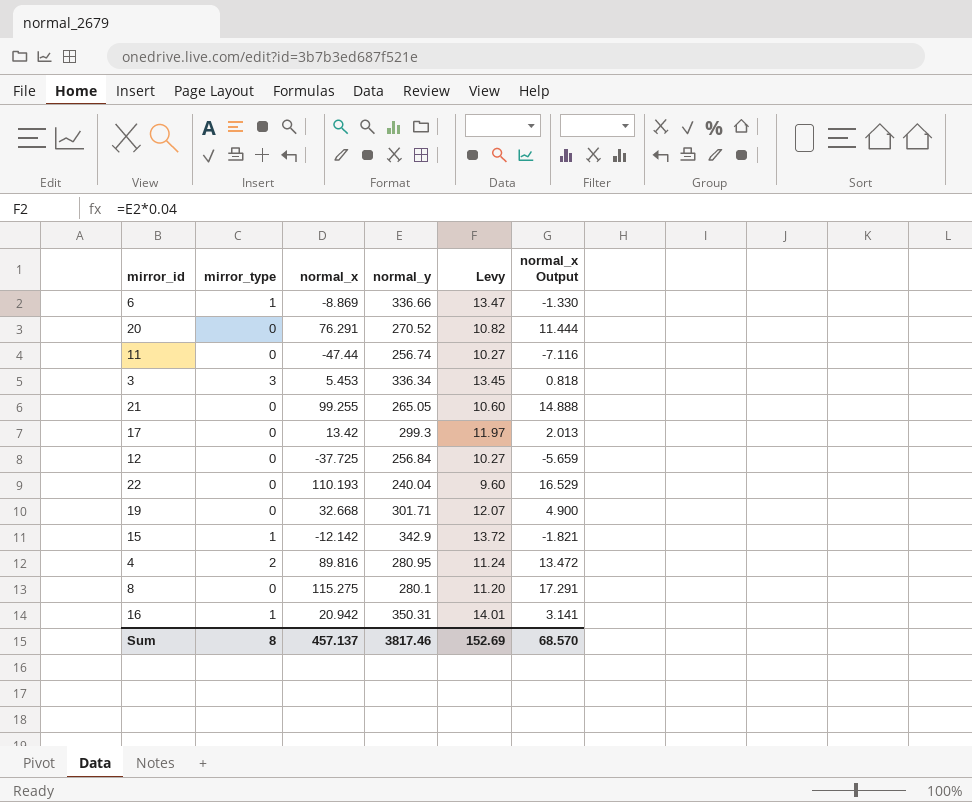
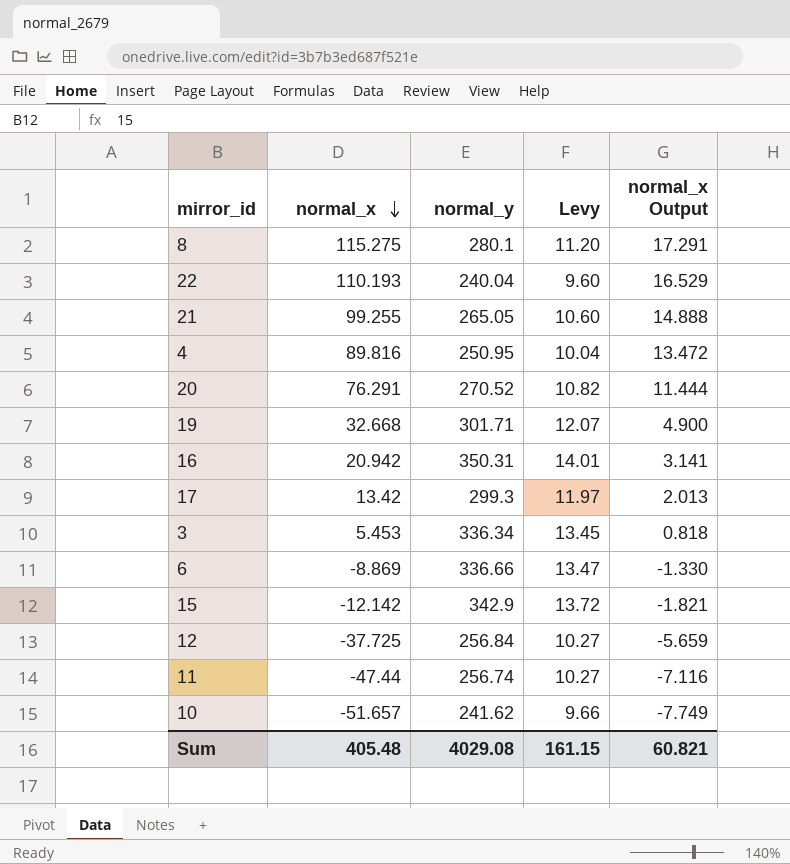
row order: none -> normal_x descending
column mirror_type | position: 2 -> none
4 | normal_y: 280.95 -> 250.95
4 | Levy: 11.24 -> 10.04
row 10: none -> -51.657 | 241.62 | 9.66 | -7.749
Sum | normal_x: 457.137 -> 405.48
Sum | normal_y: 3817.46 -> 4029.08
Sum | Levy: 152.69 -> 161.15
Sum | normal_x Output: 68.570 -> 60.821

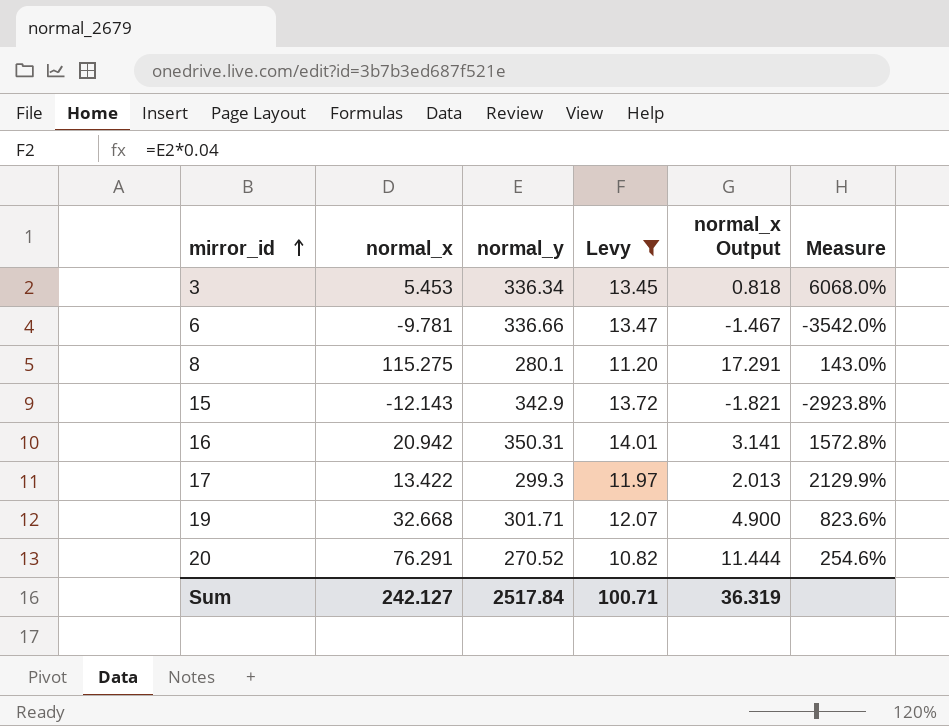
filter: none -> Levy >= 10.82
row order: normal_x descending -> mirror_id ascending
column Measure | formula: none -> ([normal_y] - [normal_x]) / [normal_x]
6 | normal_x: -8.869 -> -9.781
6 | normal_x Output: -1.330 -> -1.467
15 | normal_x: -12.142 -> -12.143
17 | normal_x: 13.42 -> 13.422
Sum | normal_x: 405.48 -> 242.127
Sum | normal_y: 4029.08 -> 2517.84
Sum | Levy: 161.15 -> 100.71
Sum | normal_x Output: 60.821 -> 36.319

